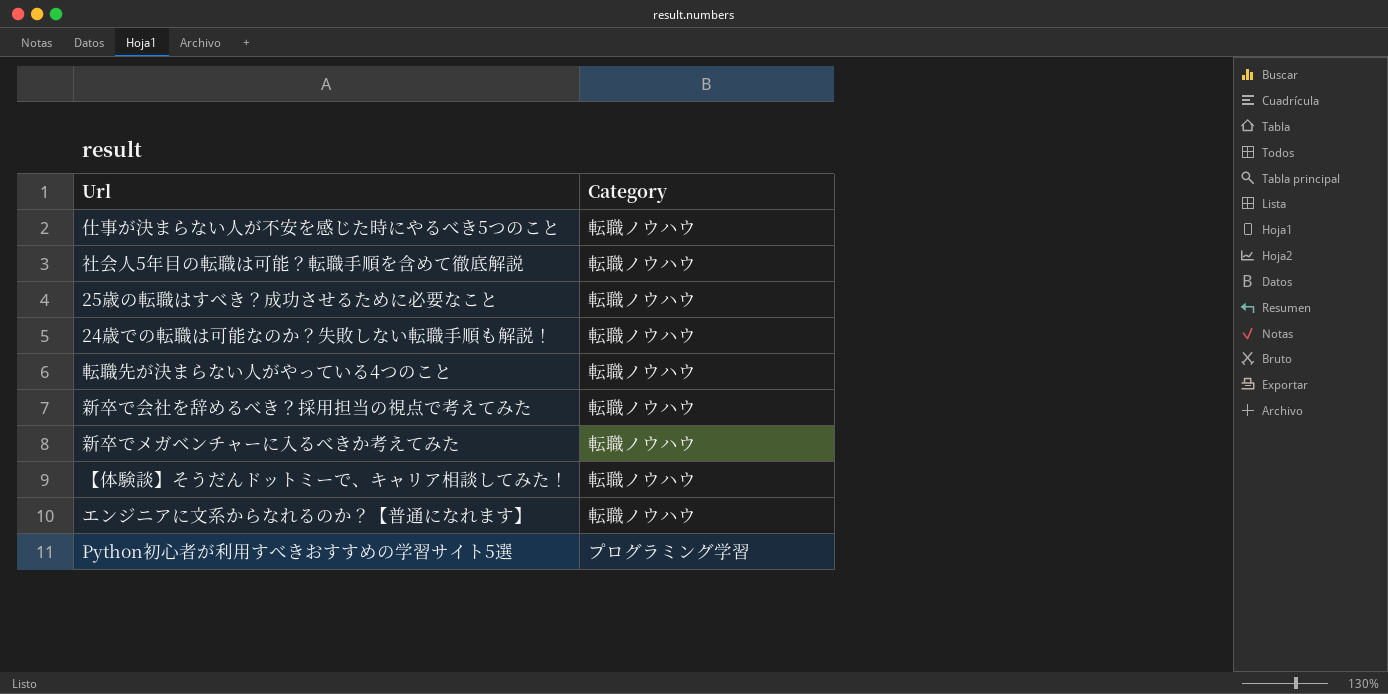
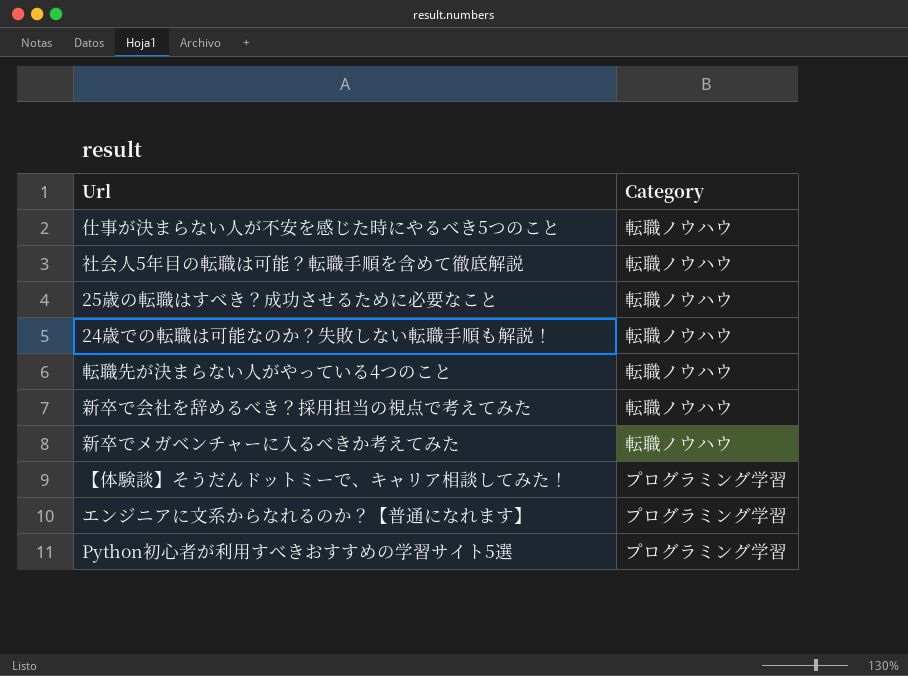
【体験談】そうだんドットミーで、キャリア相談してみた！ | Category: 転職ノウハウ -> プログラミング学習
エンジニアに文系からなれるのか？【普通になれます】 | Category: 転職ノウハウ -> プログラミング学習

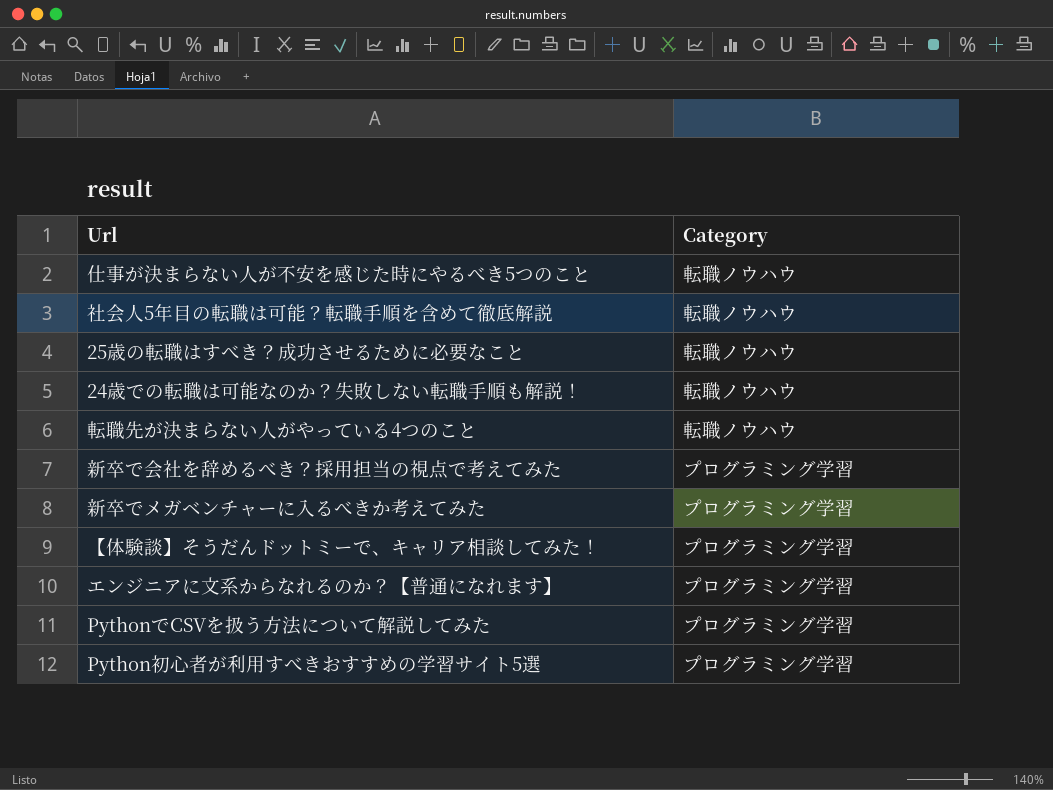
新卒で会社を辞めるべき？採用担当の視点で考えてみた | Category: 転職ノウハウ -> プログラミング学習
新卒でメガベンチャーに入るべきか考えてみた | Category: 転職ノウハウ -> プログラミング学習
row PythonでCSVを扱う方法について解説してみた: none -> プログラミング学習

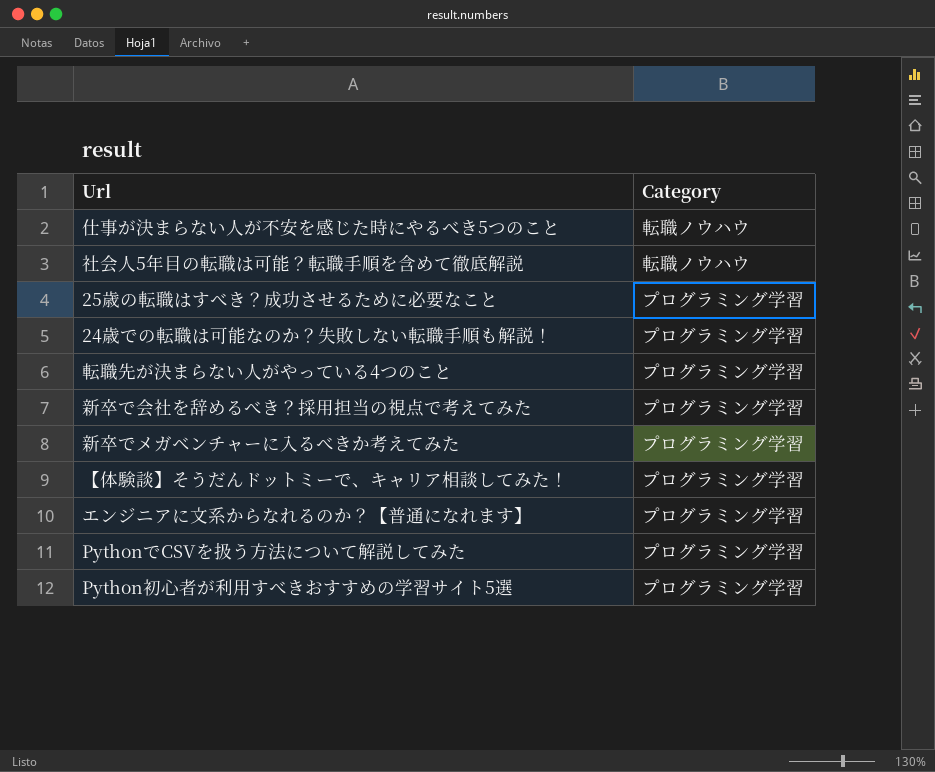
25歳の転職はすべき？成功させるために必要なこと | Category: 転職ノウハウ -> プログラミング学習
24歳での転職は可能なのか？失敗しない転職手順も解説！ | Category: 転職ノウハウ -> プログラミング学習
転職先が決まらない人がやっている4つのこと | Category: 転職ノウハウ -> プログラミング学習

